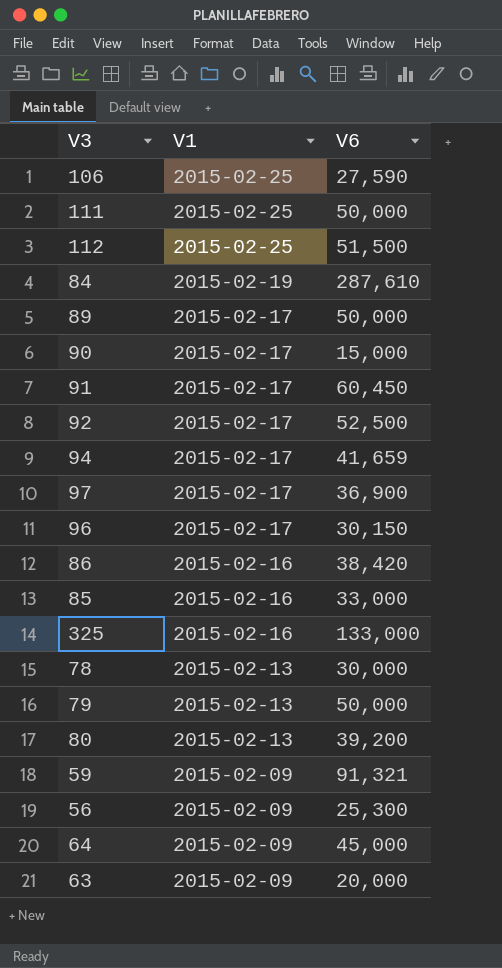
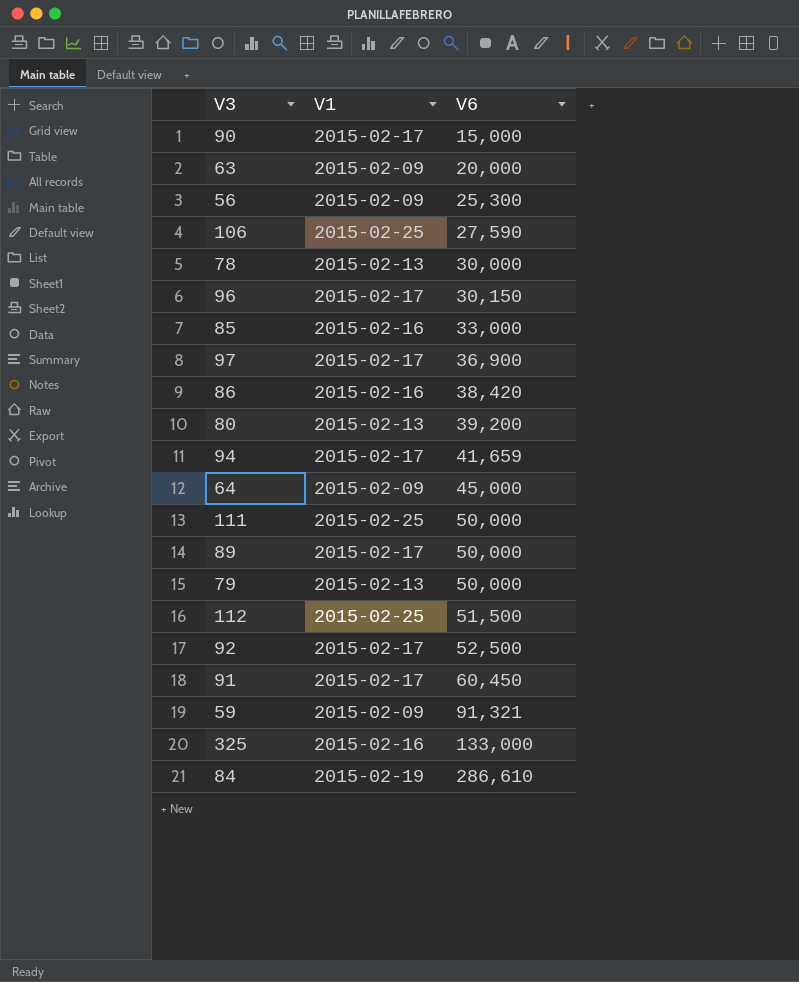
row order: V1 descending -> V6 ascending
84 | V6: 287,610 -> 286,610

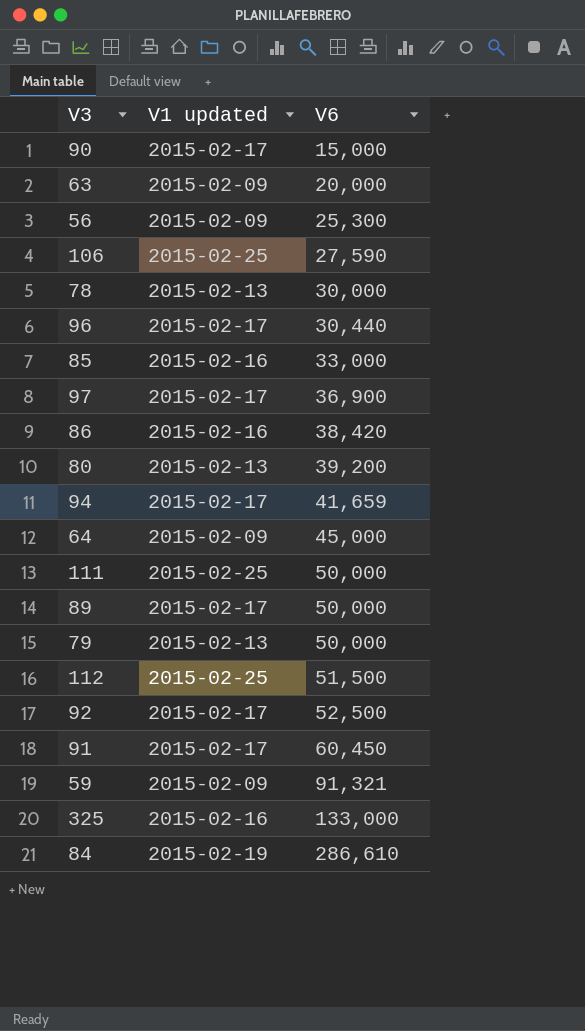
column name: V1 -> V1 updated
96 | V6: 30,150 -> 30,440

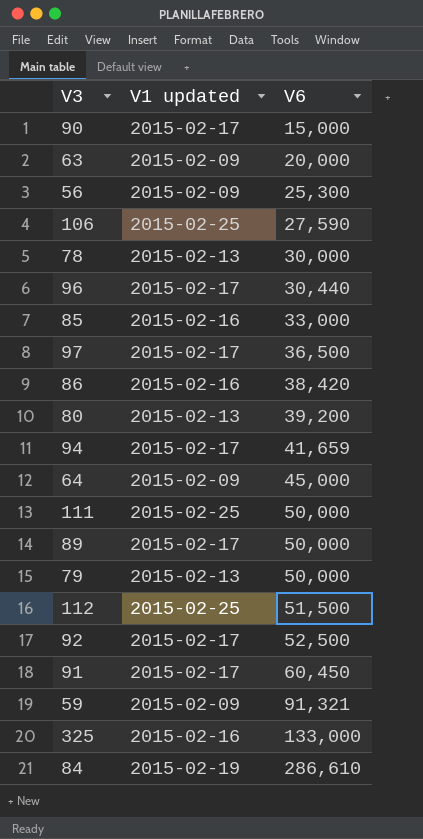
97 | V6: 36,900 -> 36,500

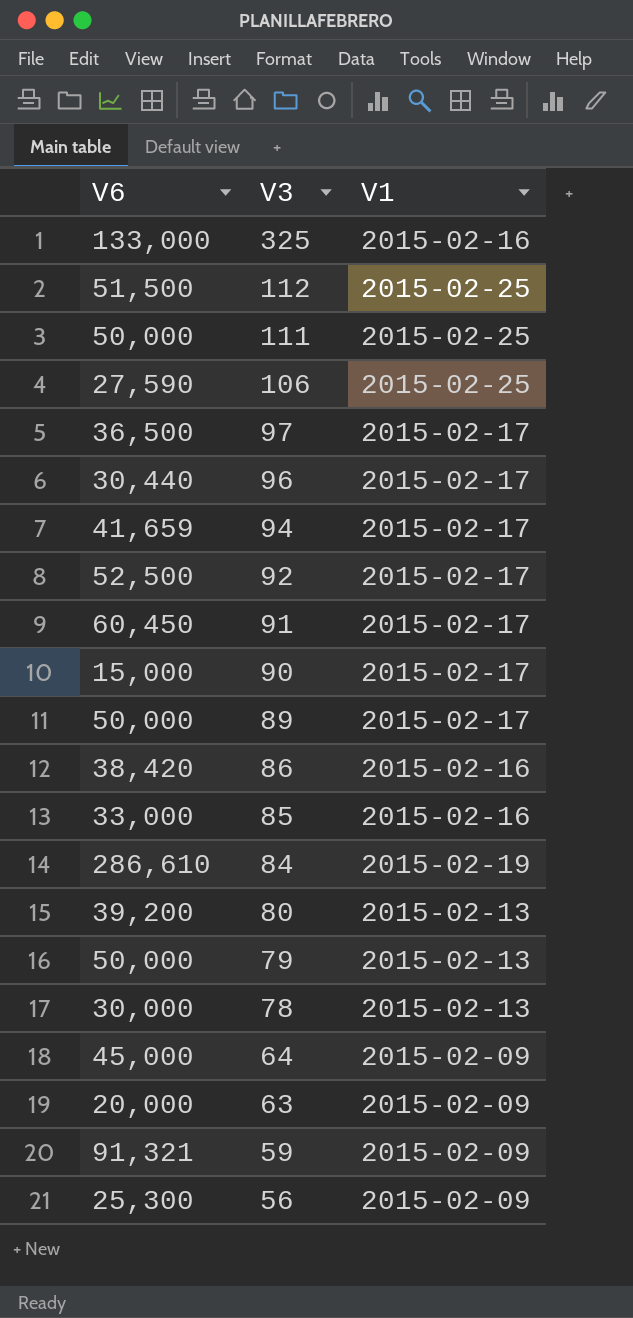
row order: V6 ascending -> V3 descending
column V6 | position: 3 -> 1
column name: V1 updated -> V1

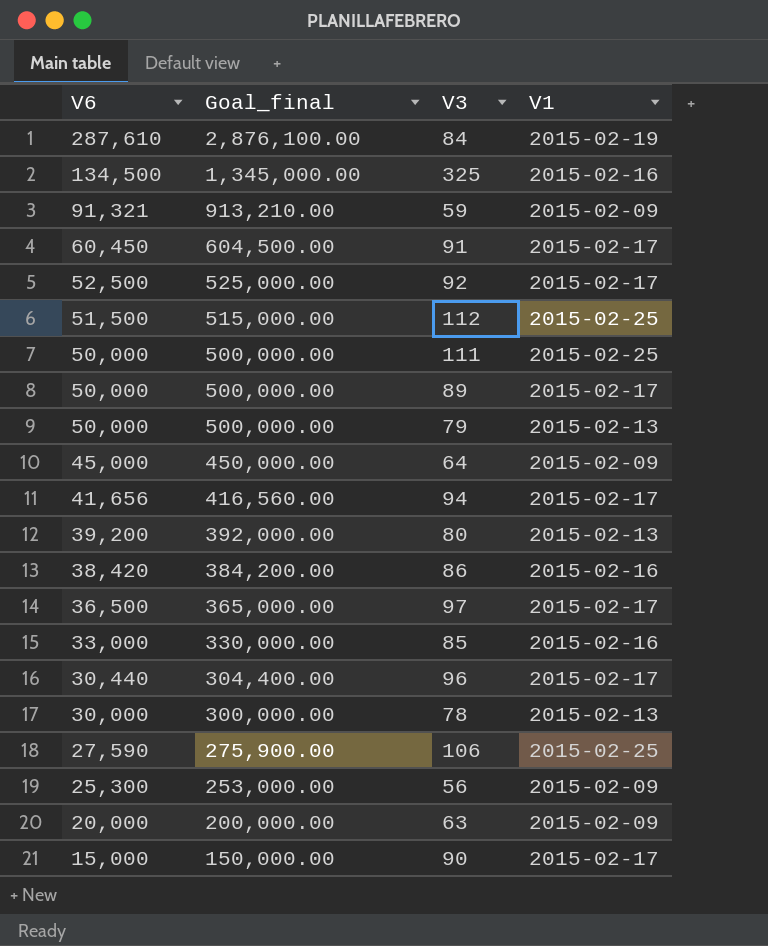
row order: V3 descending -> V6 descending
column Goal_final | formula: none -> [V6] * 10
84 | V6: 286,610 -> 287,610
325 | V6: 133,000 -> 134,500
94 | V6: 41,659 -> 41,656

